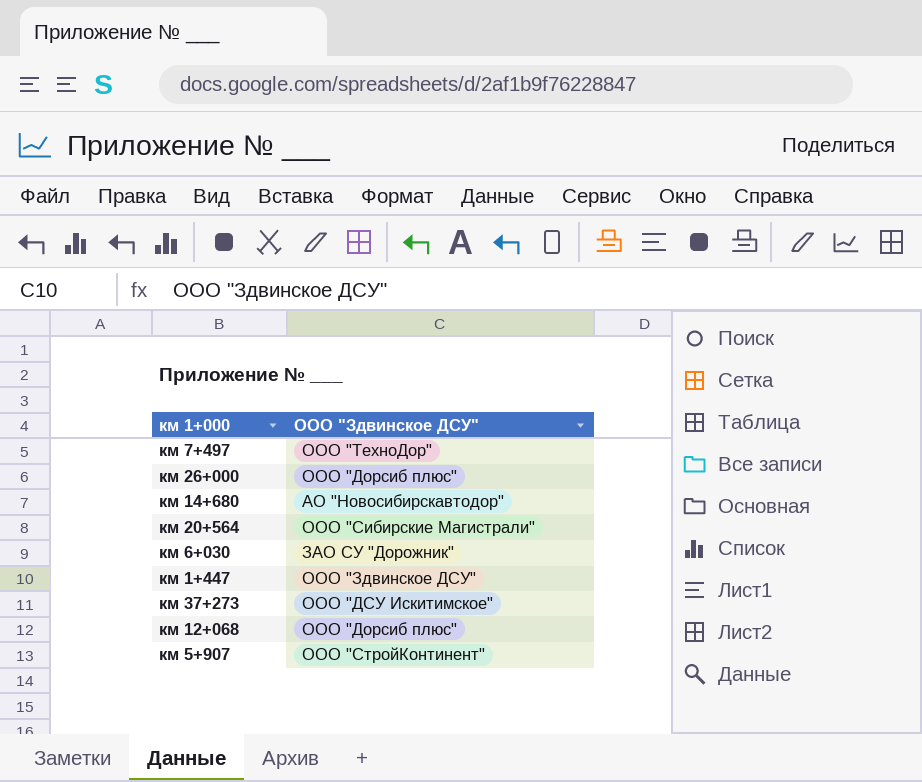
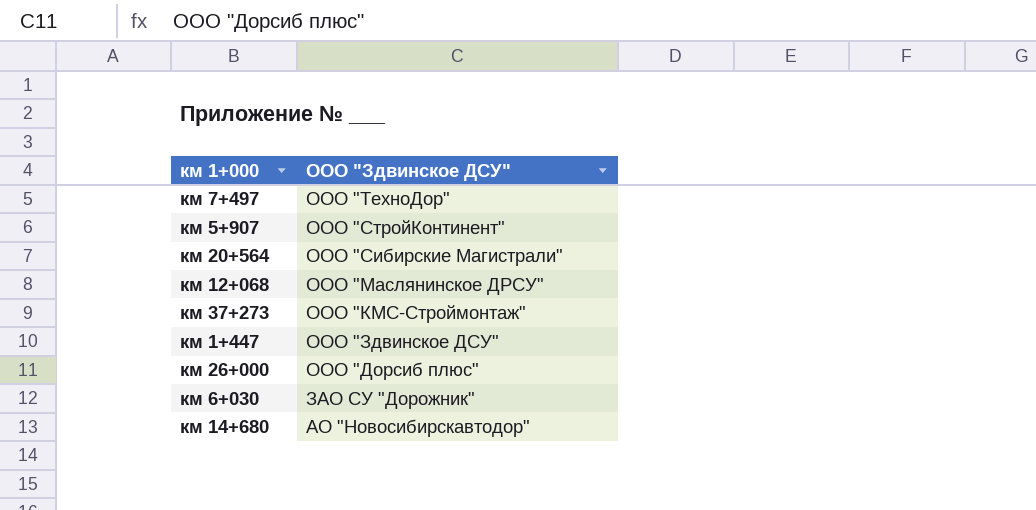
row order: none -> ООО "Здвинское ДСУ" descending
км 12+068 | ООО "Здвинское ДСУ": ООО "Дорсиб плюс" -> ООО "Маслянинское ДРСУ"
км 37+273 | ООО "Здвинское ДСУ": ООО "ДСУ Искитимское" -> ООО "КМС-Строймонтаж"

